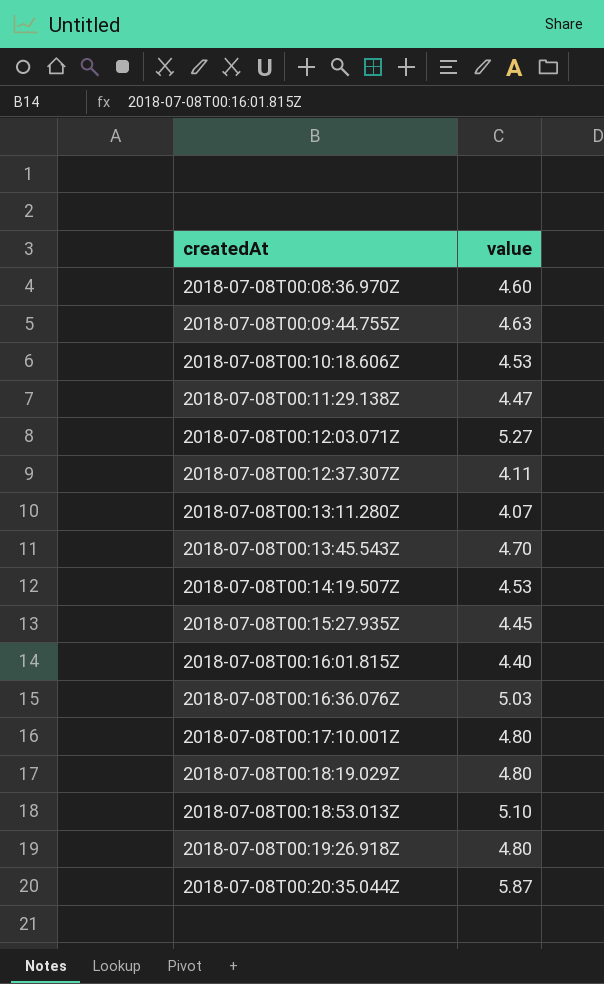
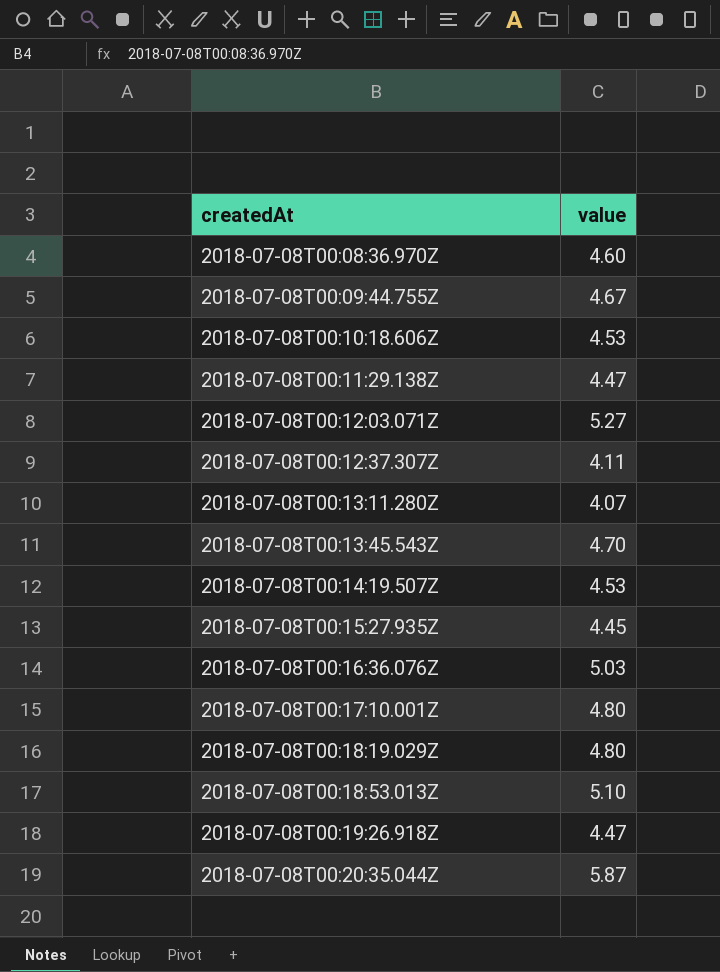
row 2018-07-08T00:16:01.815Z: 4.40 -> none
2018-07-08T00:09:44.755Z | value: 4.63 -> 4.67
2018-07-08T00:19:26.918Z | value: 4.80 -> 4.47

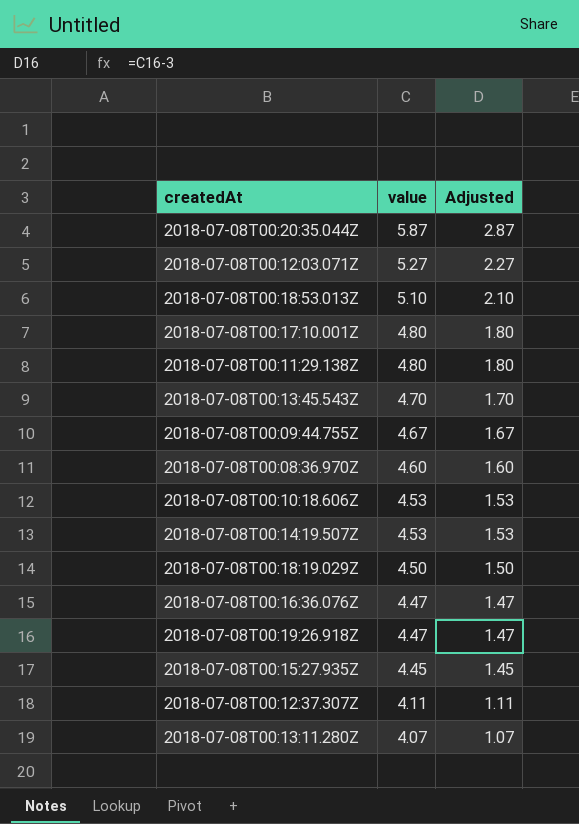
row order: createdAt ascending -> value descending
column Adjusted | formula: none -> [value] - 3
2018-07-08T00:11:29.138Z | value: 4.47 -> 4.80
2018-07-08T00:18:19.029Z | value: 4.80 -> 4.50
2018-07-08T00:16:36.076Z | value: 5.03 -> 4.47

